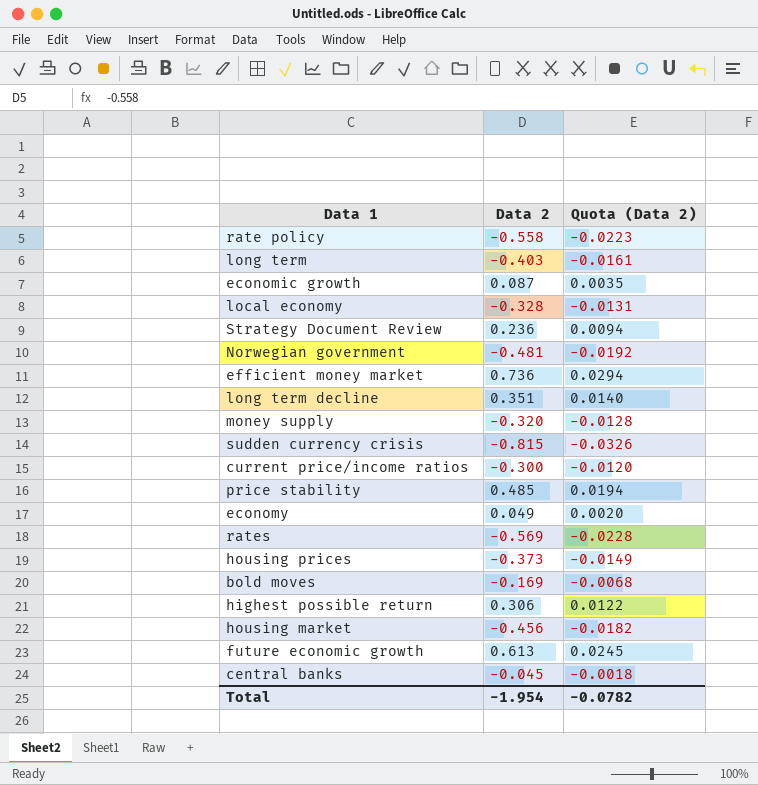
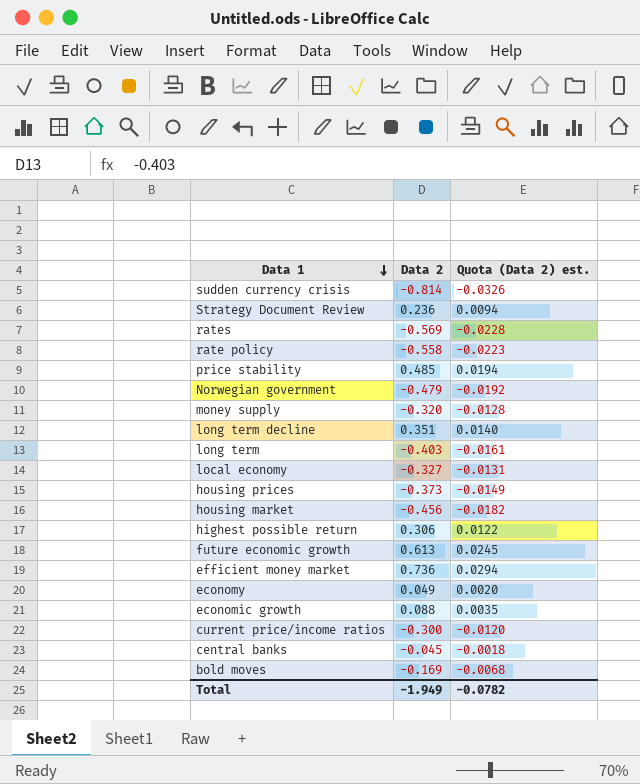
row order: none -> Data 1 descending
column name: Quota (Data 2) -> Quota (Data 2) est.
sudden currency crisis | Data 2: -0.815 -> -0.814
Norwegian government | Data 2: -0.481 -> -0.479
local economy | Data 2: -0.328 -> -0.327
economic growth | Data 2: 0.087 -> 0.088
Total | Data 2: -1.954 -> -1.949

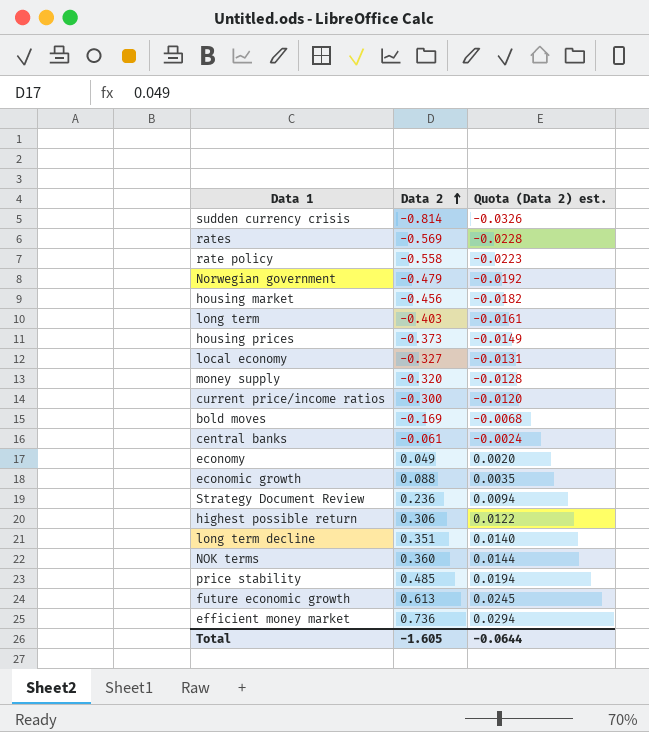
row order: Data 1 descending -> Data 2 ascending
central banks | Data 2: -0.045 -> -0.061
central banks | Quota (Data 2) est.: -0.0018 -> -0.0024
row NOK terms: none -> 0.360 | 0.0144
Total | Data 2: -1.949 -> -1.605
Total | Quota (Data 2) est.: -0.0782 -> -0.0644

